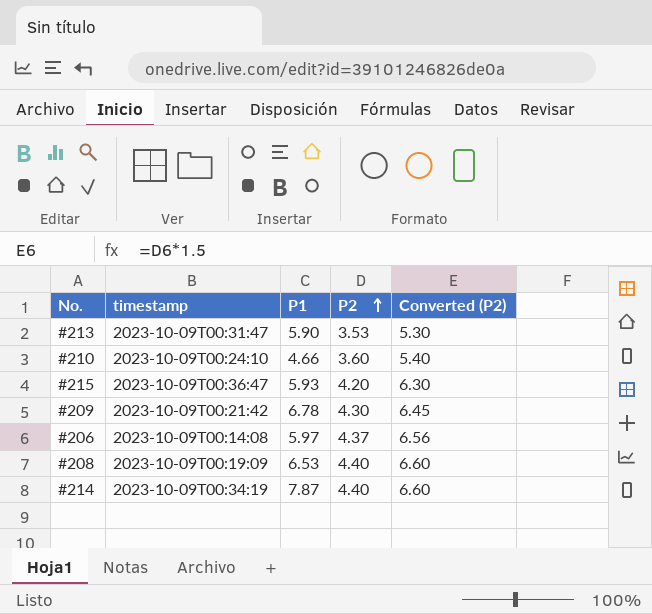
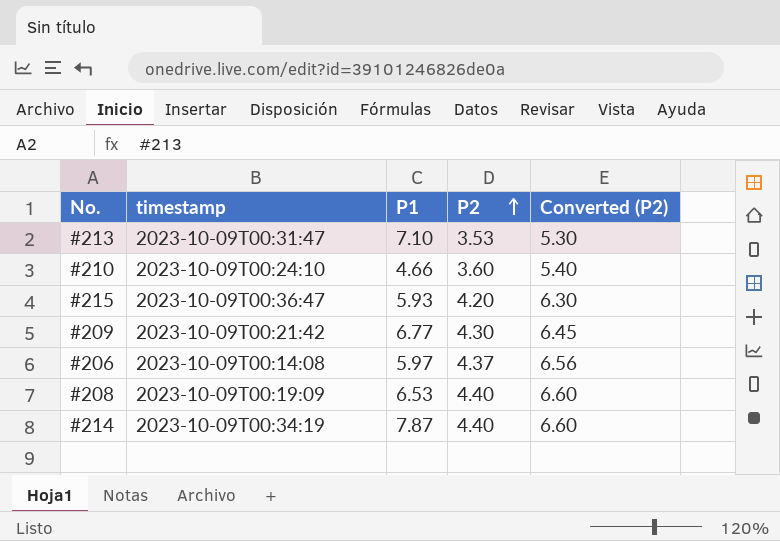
#213 | P1: 5.90 -> 7.10
#209 | P1: 6.78 -> 6.77

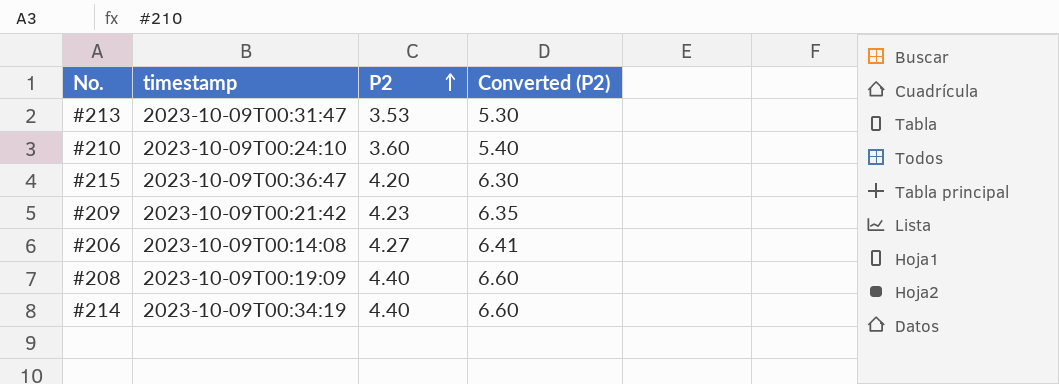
column P1 | position: 3 -> none
#209 | P2: 4.30 -> 4.23
#209 | Converted (P2): 6.45 -> 6.35
#206 | P2: 4.37 -> 4.27
#206 | Converted (P2): 6.56 -> 6.41

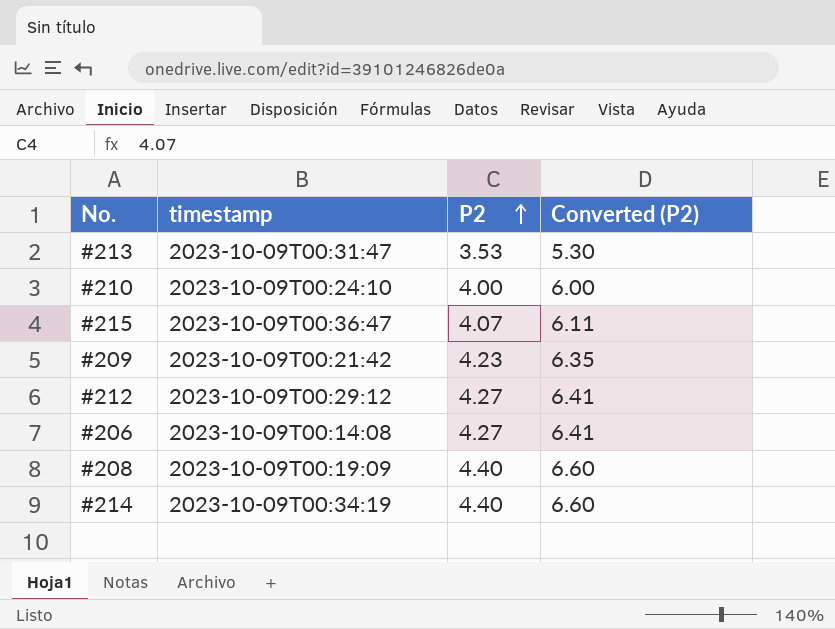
#210 | P2: 3.60 -> 4.00
#210 | Converted (P2): 5.40 -> 6.00
#215 | P2: 4.20 -> 4.07
#215 | Converted (P2): 6.30 -> 6.11
row #212: none -> 2023-10-09T00:29:12 | 4.27 | 6.41

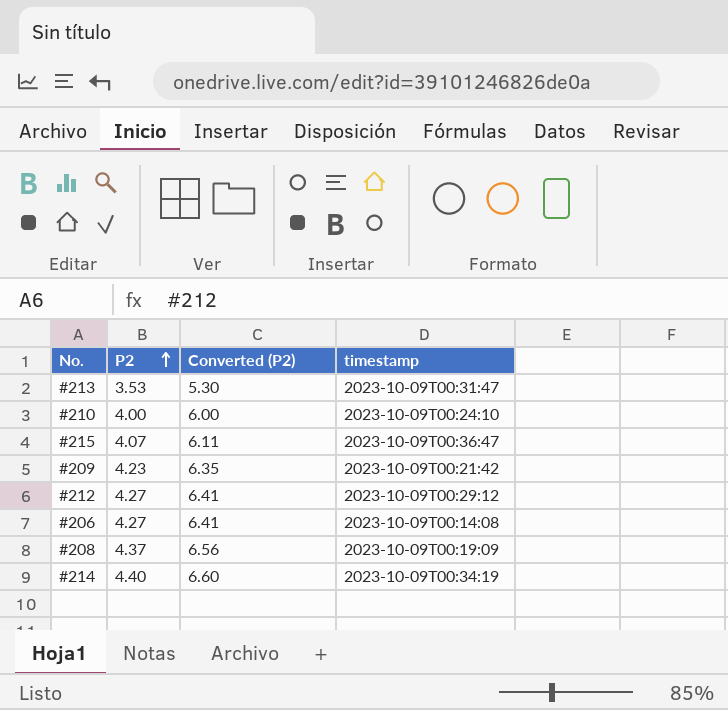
column timestamp | position: 2 -> 4
#208 | P2: 4.40 -> 4.37
#208 | Converted (P2): 6.60 -> 6.56

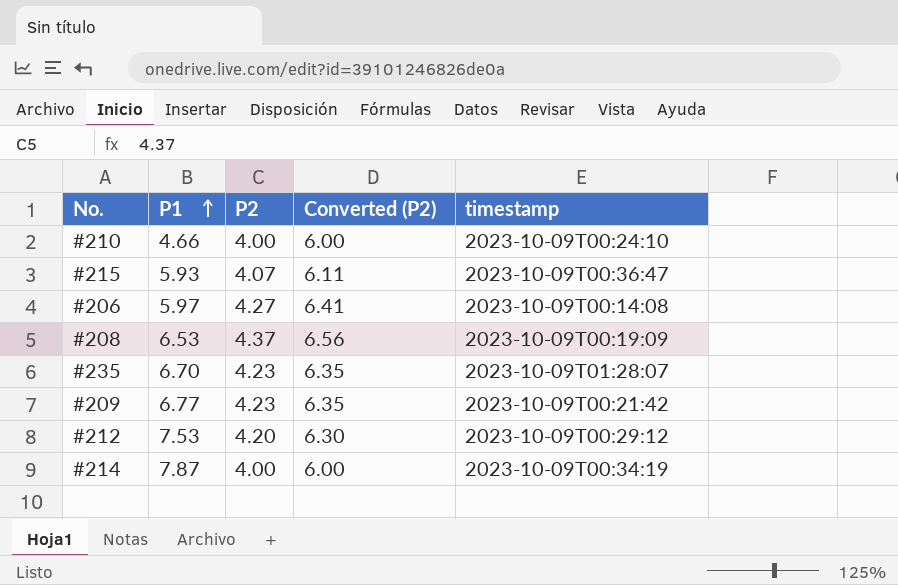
row order: P2 ascending -> P1 ascending
column P1 | position: none -> 2
row #213: 3.53 | 5.30 | 2023-10-09T00:31:47 -> none
row #235: none -> 6.70 | 4.23 | 6.35 | 2023-10-09T01:28:07
#212 | P2: 4.27 -> 4.20
#212 | Converted (P2): 6.41 -> 6.30
#214 | P2: 4.40 -> 4.00
#214 | Converted (P2): 6.60 -> 6.00

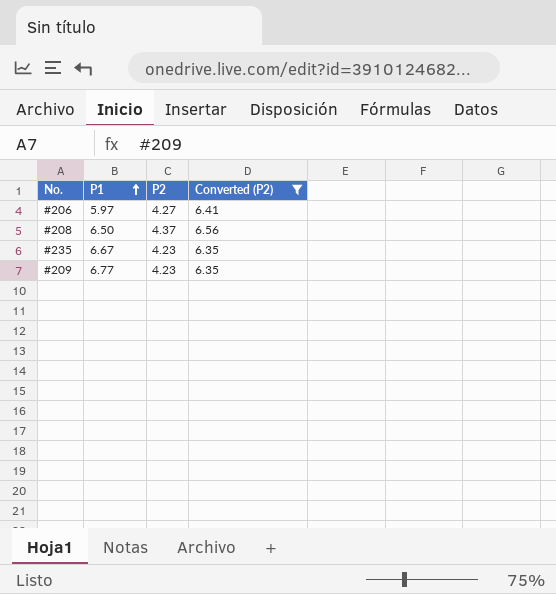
filter: none -> Converted (P2) >= 6.35
column timestamp | position: 5 -> none
#208 | P1: 6.53 -> 6.50
#235 | P1: 6.70 -> 6.67

